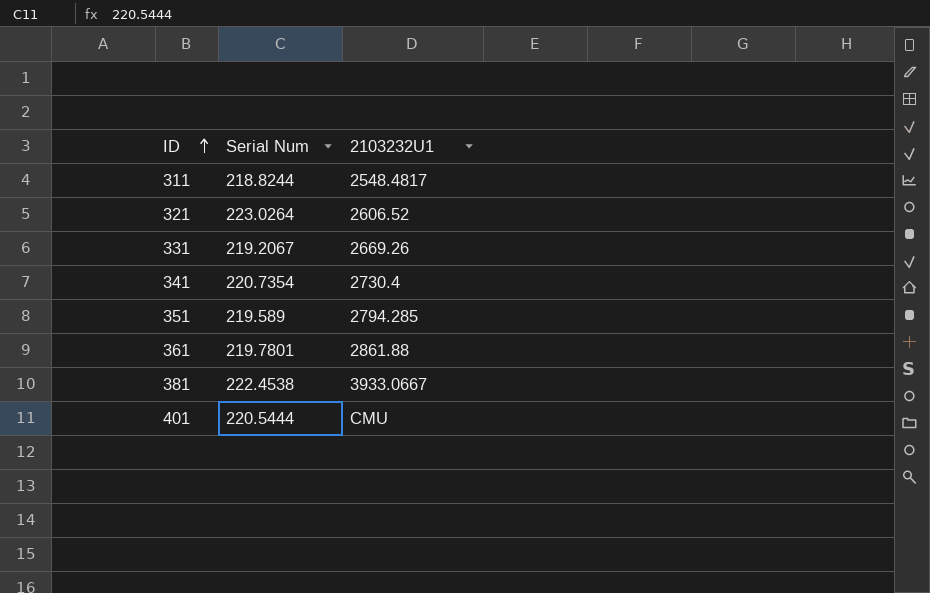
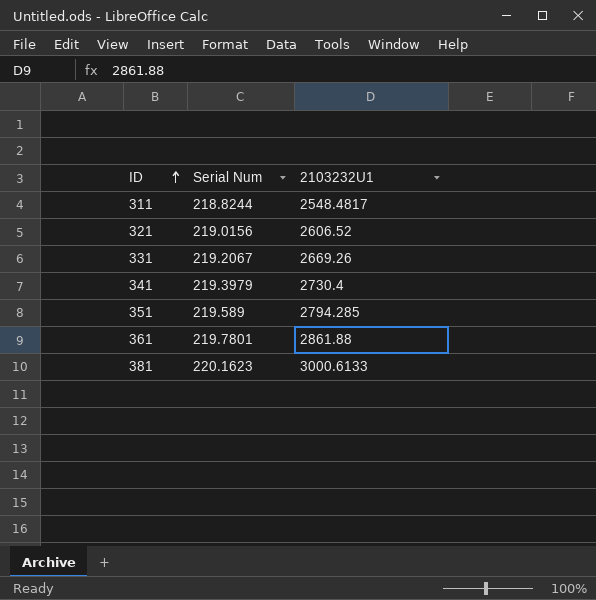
row 401: 220.5444 | CMU -> none
321 | Serial Num: 223.0264 -> 219.0156
341 | Serial Num: 220.7354 -> 219.3979
381 | Serial Num: 222.4538 -> 220.1623
381 | 2103232U1: 3933.0667 -> 3000.6133

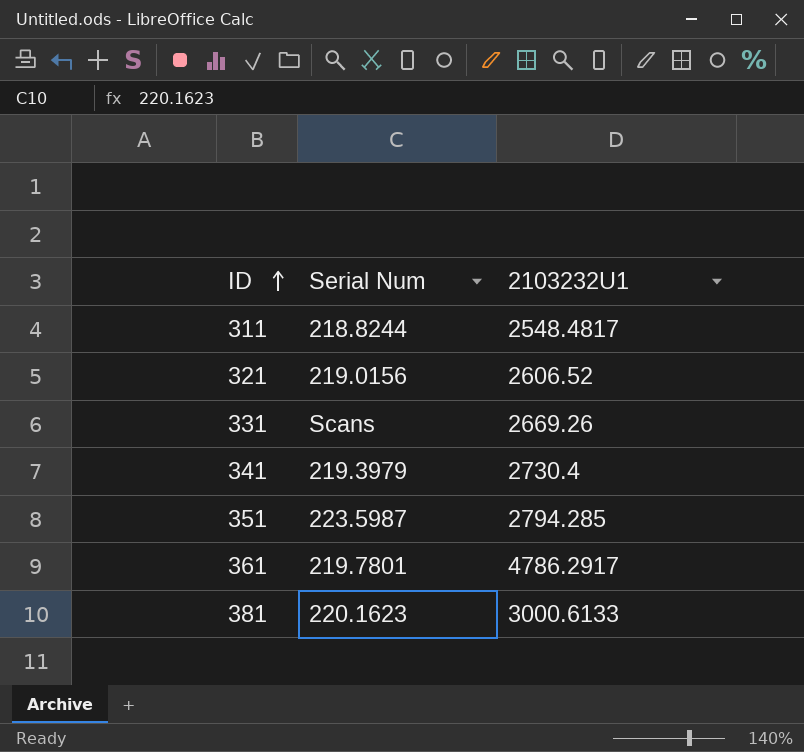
331 | Serial Num: 219.2067 -> Scans
351 | Serial Num: 219.589 -> 223.5987
361 | 2103232U1: 2861.88 -> 4786.2917

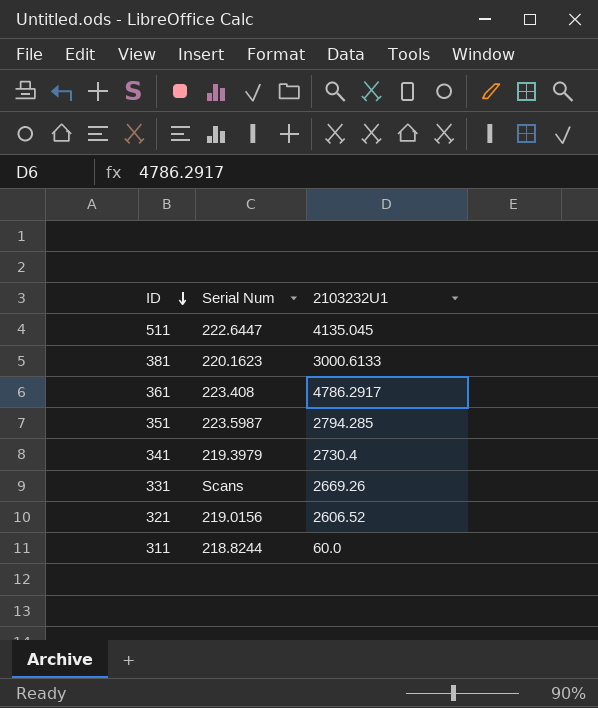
row order: ID ascending -> ID descending
row 511: none -> 222.6447 | 4135.045
361 | Serial Num: 219.7801 -> 223.408
311 | 2103232U1: 2548.4817 -> 60.0

